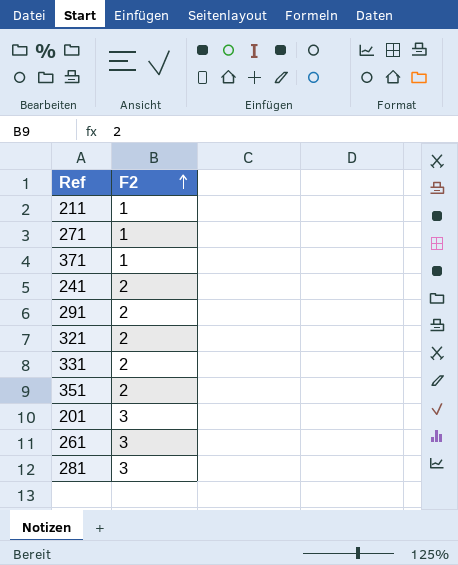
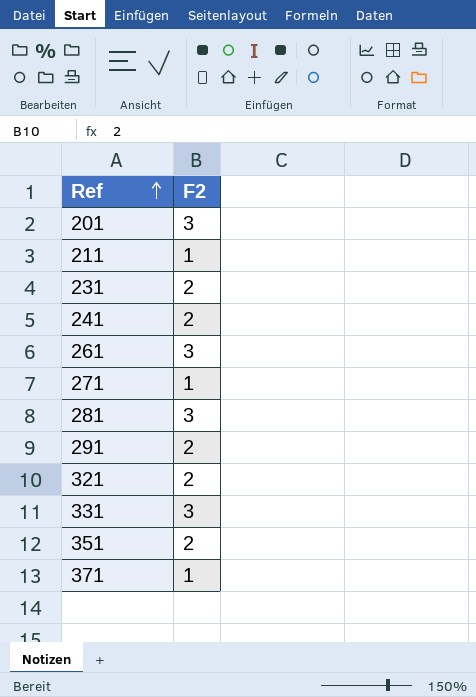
row order: F2 ascending -> Ref ascending
row 231: none -> 2
331 | F2: 2 -> 3

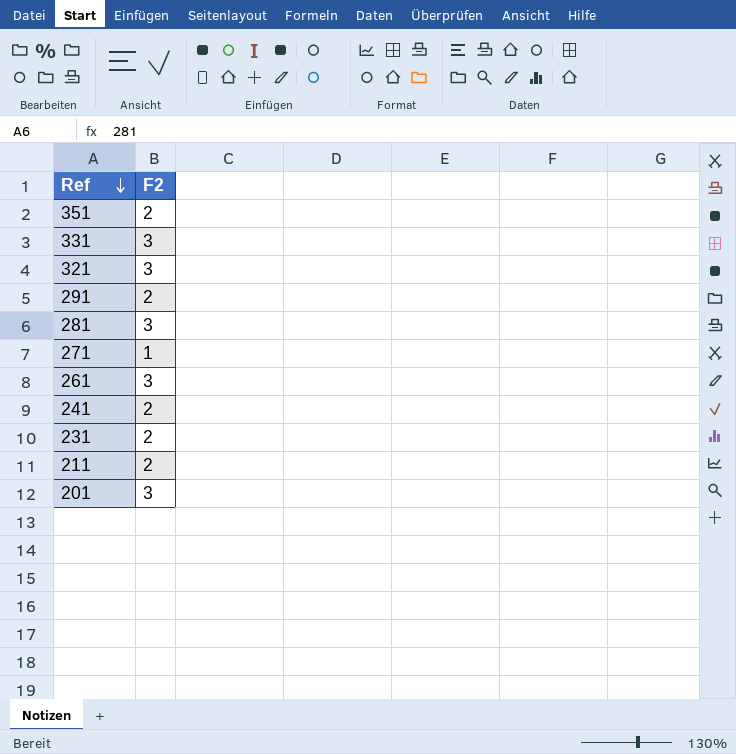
row order: Ref ascending -> Ref descending
row 371: 1 -> none
321 | F2: 2 -> 3
211 | F2: 1 -> 2

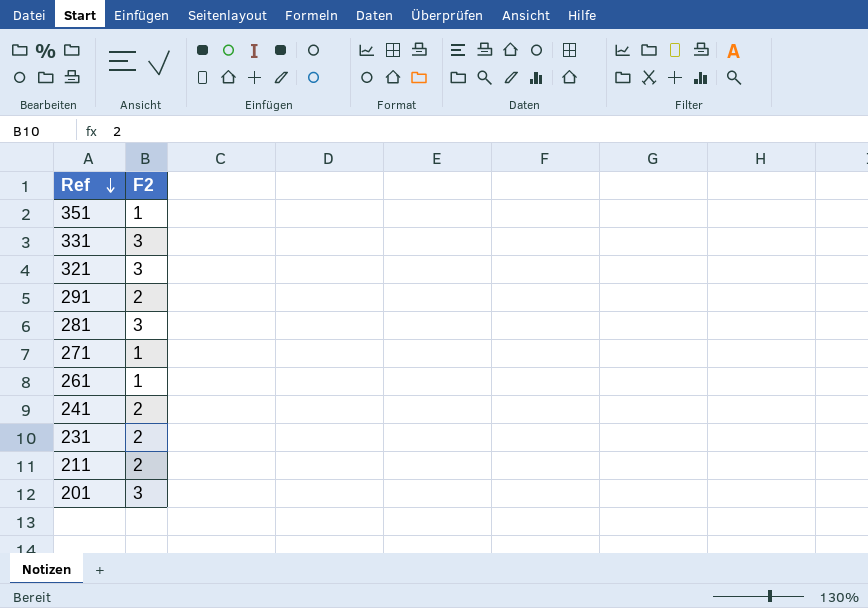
351 | F2: 2 -> 1
261 | F2: 3 -> 1

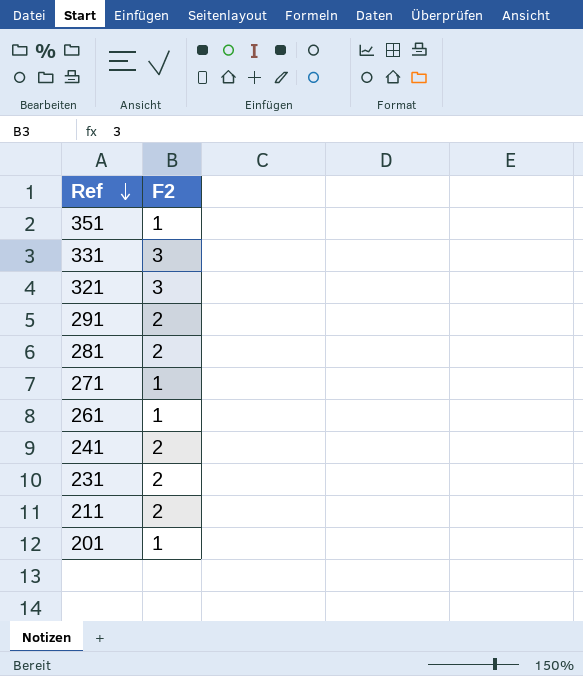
281 | F2: 3 -> 2
201 | F2: 3 -> 1

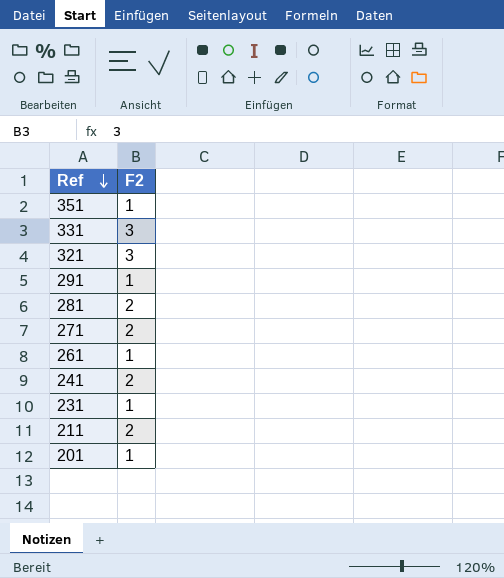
291 | F2: 2 -> 1
271 | F2: 1 -> 2
231 | F2: 2 -> 1

